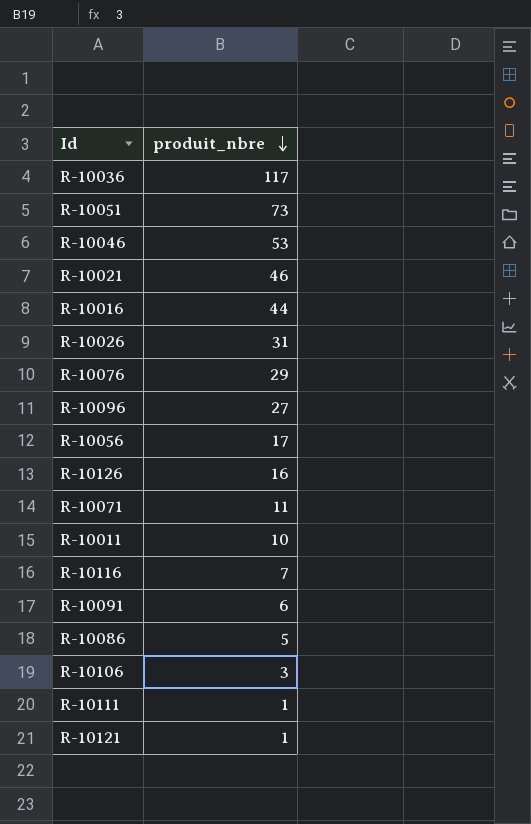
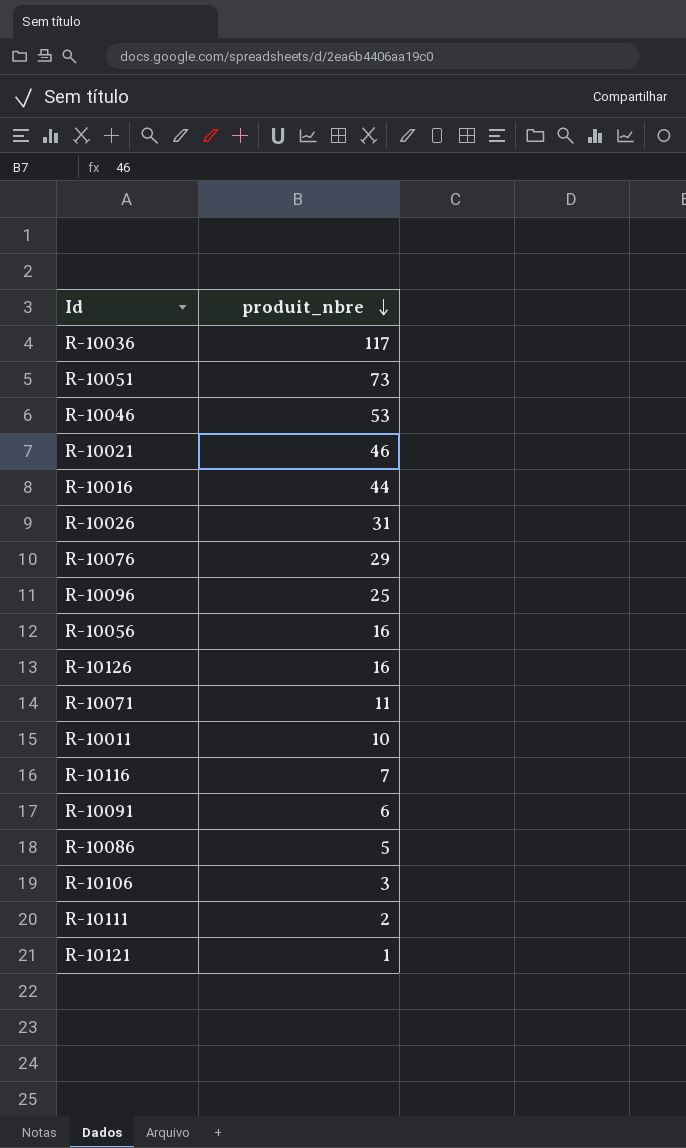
R-10096 | produit_nbre: 27 -> 25
R-10056 | produit_nbre: 17 -> 16
R-10111 | produit_nbre: 1 -> 2

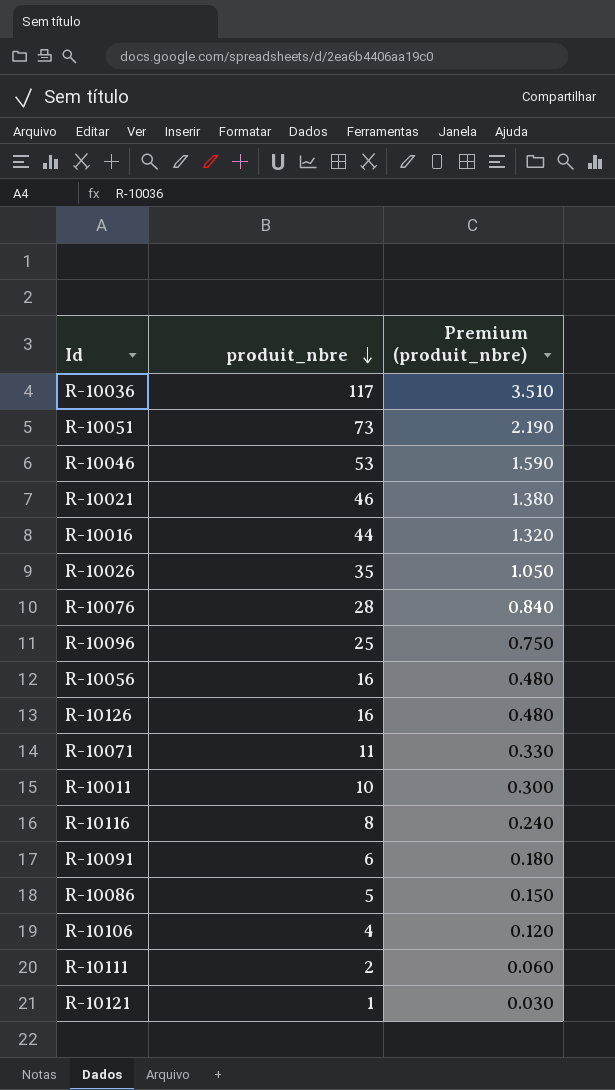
column Premium (produit_nbre) | formula: none -> [produit_nbre] * 0.03
R-10026 | produit_nbre: 31 -> 35
R-10076 | produit_nbre: 29 -> 28
R-10116 | produit_nbre: 7 -> 8
R-10106 | produit_nbre: 3 -> 4

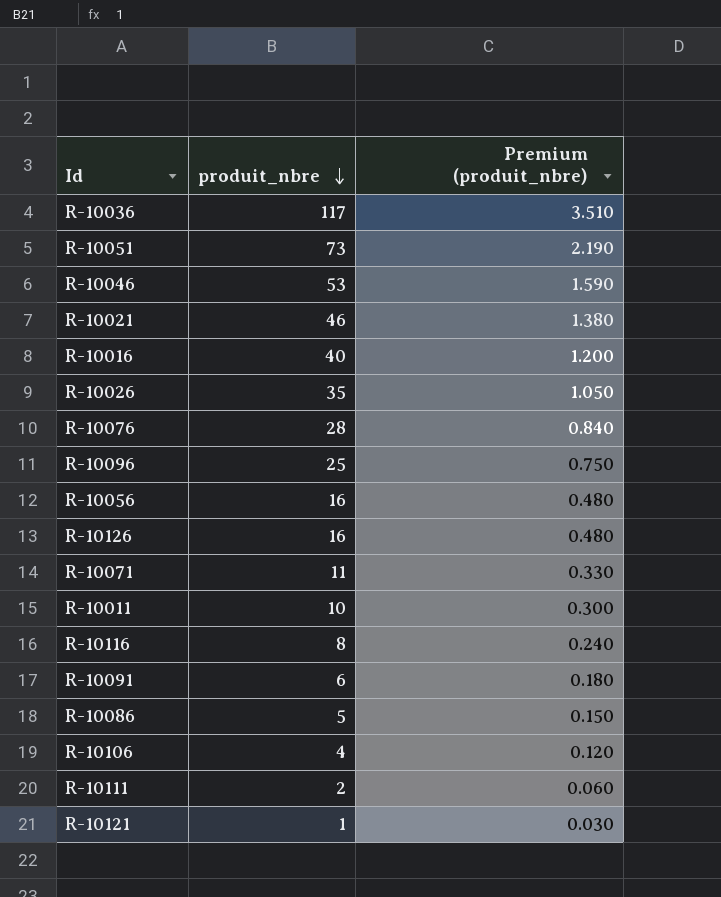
R-10016 | produit_nbre: 44 -> 40
R-10016 | Premium (produit_nbre): 1.320 -> 1.200

